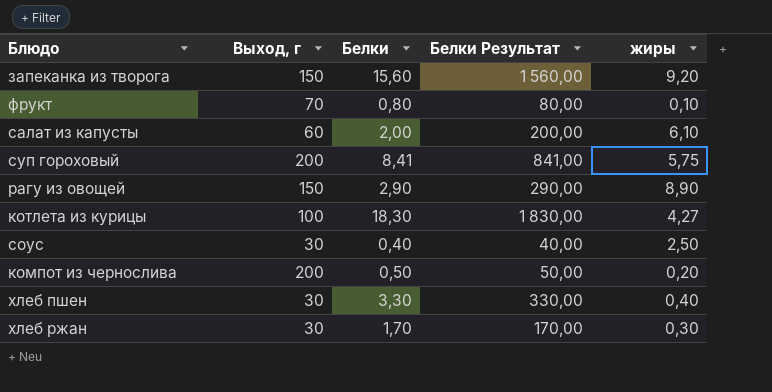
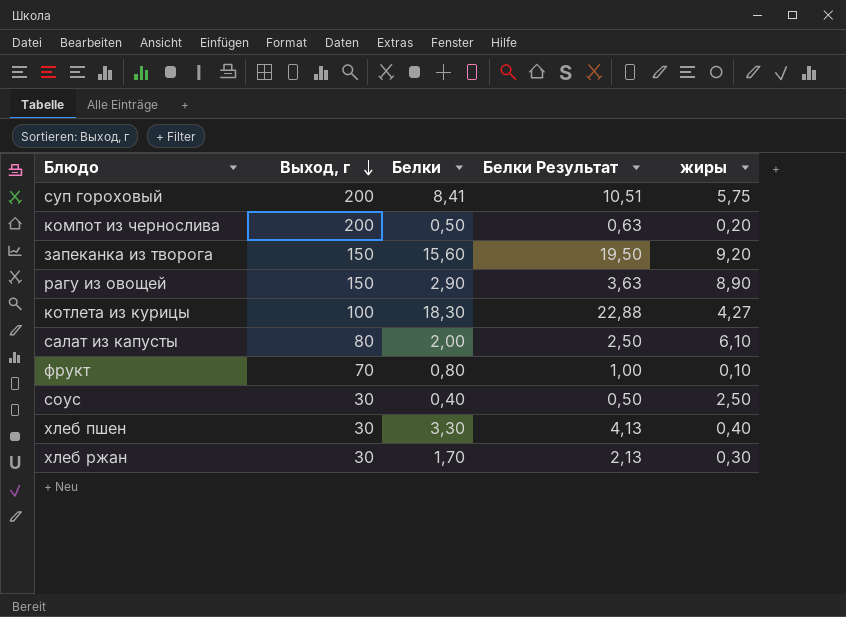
row order: none -> Выход, г descending
column Белки Результат | formula: [Белки] * 100 -> [Белки] * 1,25
салат из капусты | Выход, г: 60 -> 80

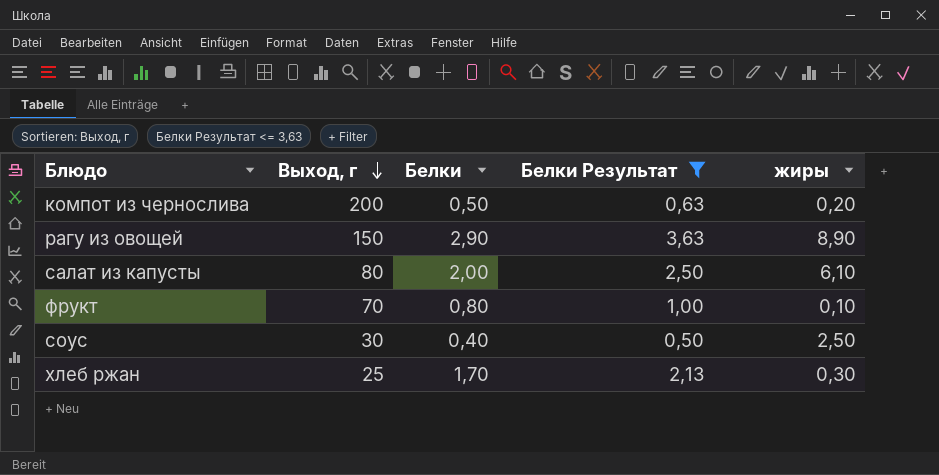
filter: none -> Белки Результат <= 3,63
хлеб ржан | Выход, г: 30 -> 25

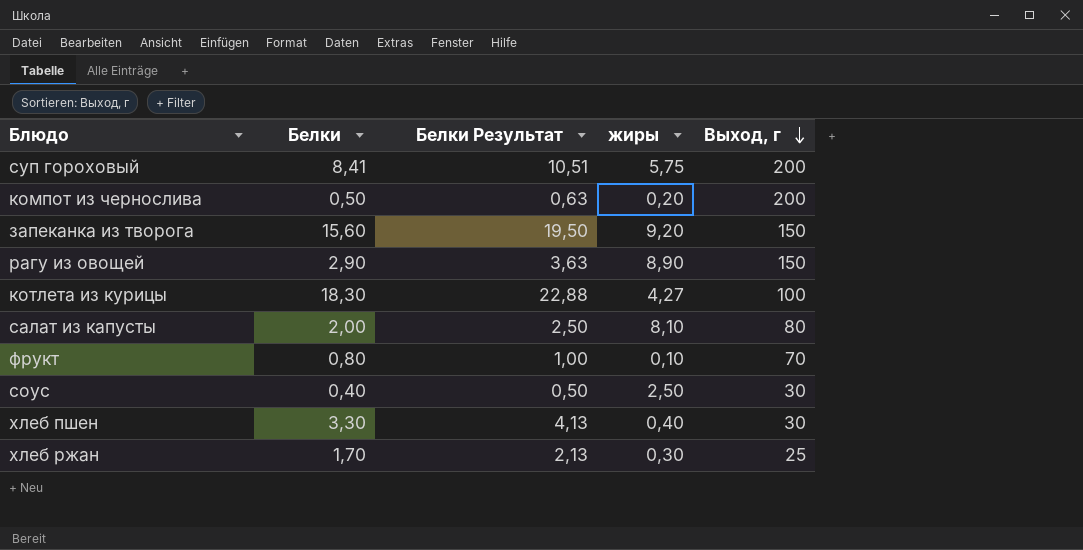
filter: Белки Результат <= 3,63 -> none
column Выход, г | position: 2 -> 5
салат из капусты | жиры: 6,10 -> 8,10

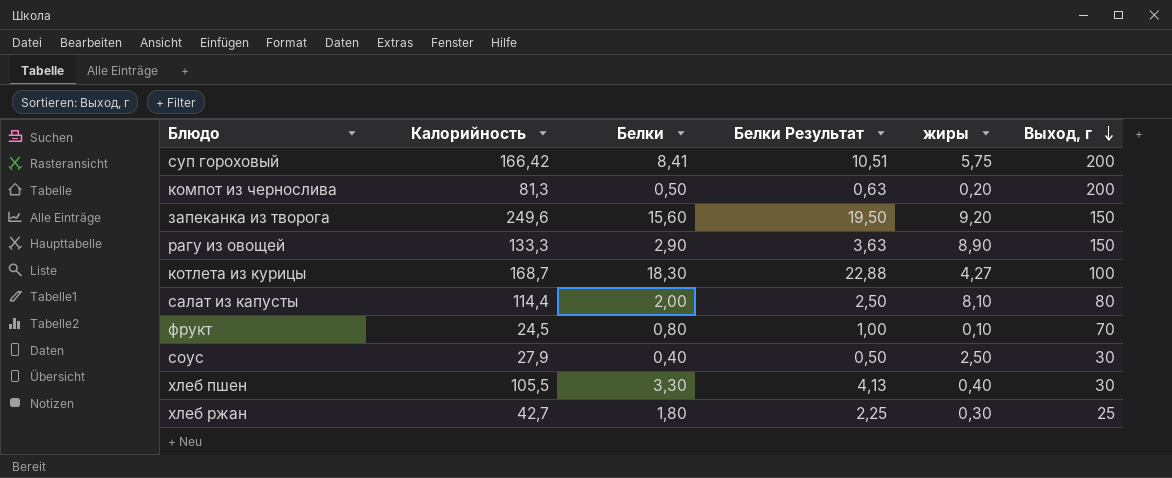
column Калорийность | position: none -> 2
хлеб ржан | Белки: 1,70 -> 1,80
хлеб ржан | Белки Результат: 2,13 -> 2,25

